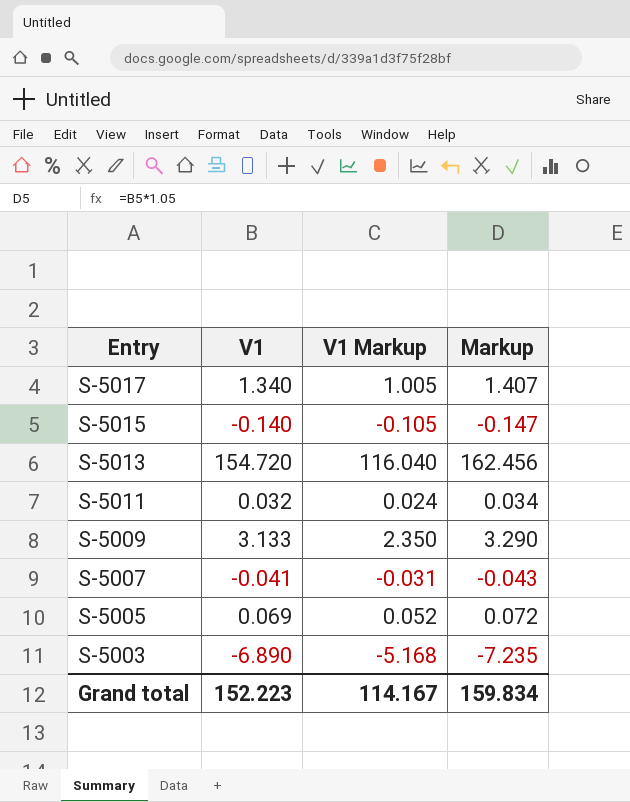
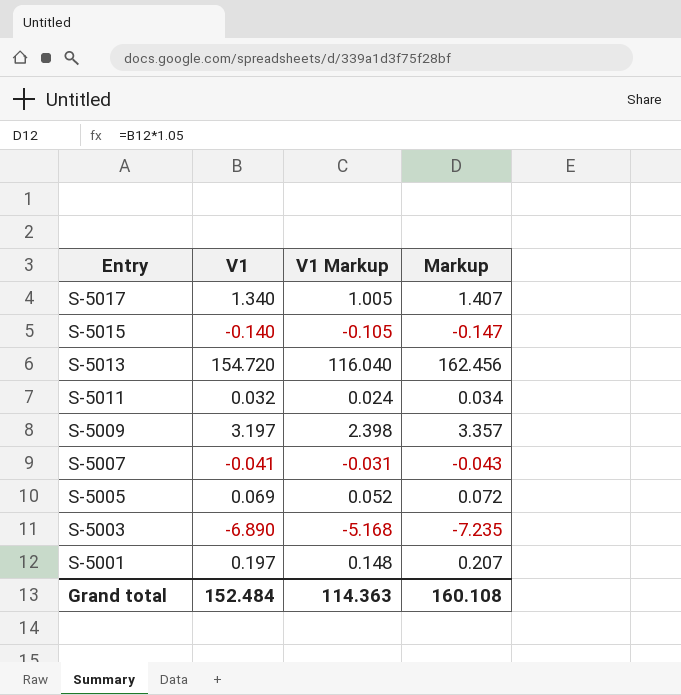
S-5009 | V1: 3.133 -> 3.197
S-5009 | V1 Markup: 2.350 -> 2.398
S-5009 | Markup: 3.290 -> 3.357
row S-5001: none -> 0.197 | 0.148 | 0.207
Grand total | V1: 152.223 -> 152.484
Grand total | V1 Markup: 114.167 -> 114.363
Grand total | Markup: 159.834 -> 160.108

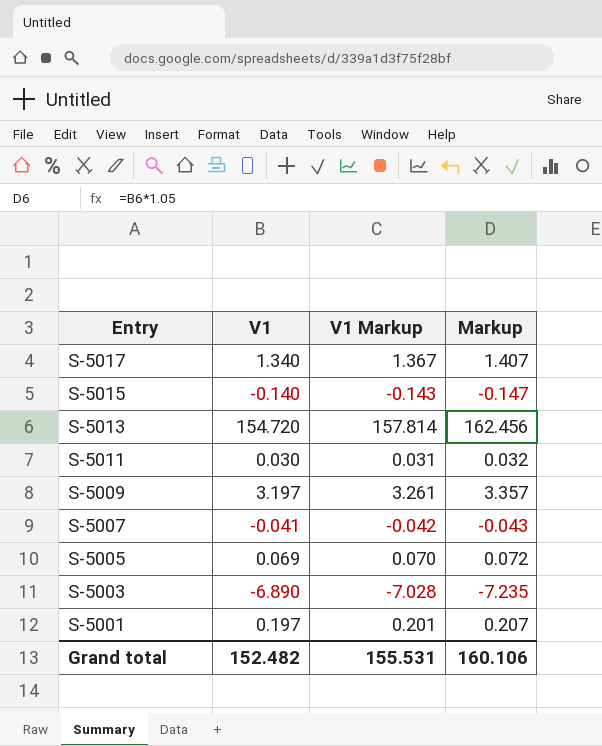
column V1 Markup | formula: [V1] * 0.75 -> [V1] * 1.02
S-5011 | V1: 0.032 -> 0.030
S-5011 | Markup: 0.034 -> 0.032
Grand total | V1: 152.484 -> 152.482
Grand total | V1 Markup: 114.363 -> 155.531
Grand total | Markup: 160.108 -> 160.106

